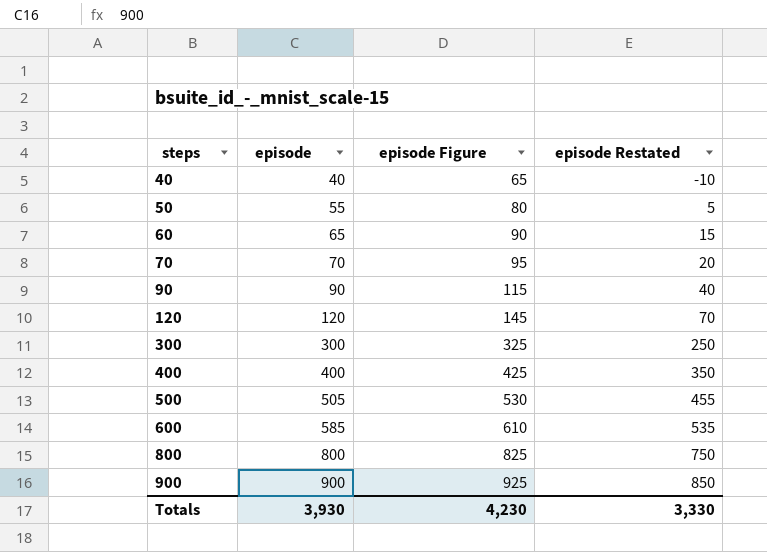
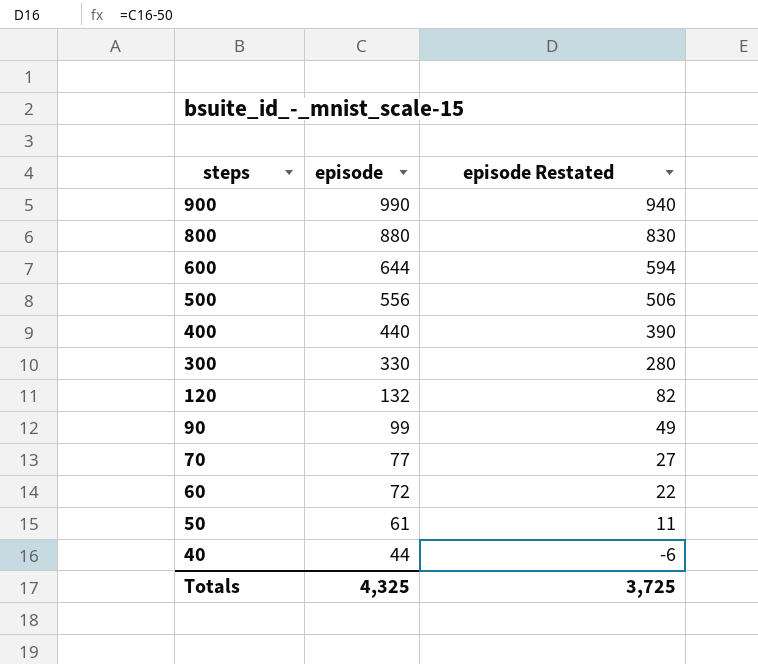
row order: steps ascending -> steps descending
column episode Figure | formula: [episode] + 25 -> none
900 | episode: 900 -> 990
900 | episode Restated: 850 -> 940
800 | episode: 800 -> 880
800 | episode Restated: 750 -> 830
600 | episode: 585 -> 644
600 | episode Restated: 535 -> 594
500 | episode: 505 -> 556
500 | episode Restated: 455 -> 506
400 | episode: 400 -> 440
400 | episode Restated: 350 -> 390
300 | episode: 300 -> 330
300 | episode Restated: 250 -> 280
120 | episode: 120 -> 132
120 | episode Restated: 70 -> 82
90 | episode: 90 -> 99
90 | episode Restated: 40 -> 49
70 | episode: 70 -> 77
70 | episode Restated: 20 -> 27
60 | episode: 65 -> 72
60 | episode Restated: 15 -> 22
50 | episode: 55 -> 61
50 | episode Restated: 5 -> 11
40 | episode: 40 -> 44
40 | episode Restated: -10 -> -6
Totals | episode: 3,930 -> 4,325
Totals | episode Restated: 3,330 -> 3,725

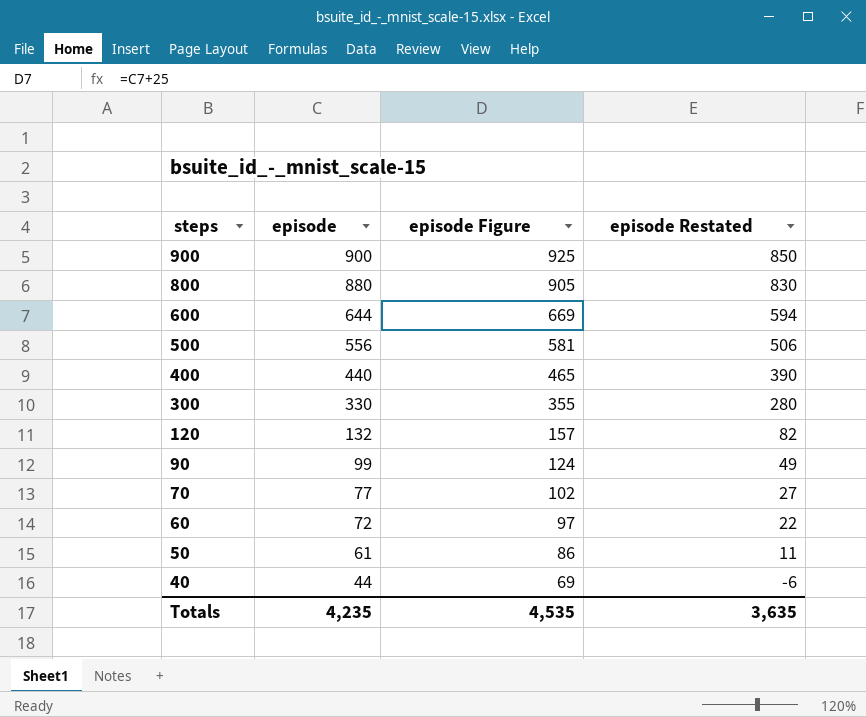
column episode Figure | formula: none -> [episode] + 25
900 | episode: 990 -> 900
900 | episode Restated: 940 -> 850
Totals | episode: 4,325 -> 4,235
Totals | episode Restated: 3,725 -> 3,635

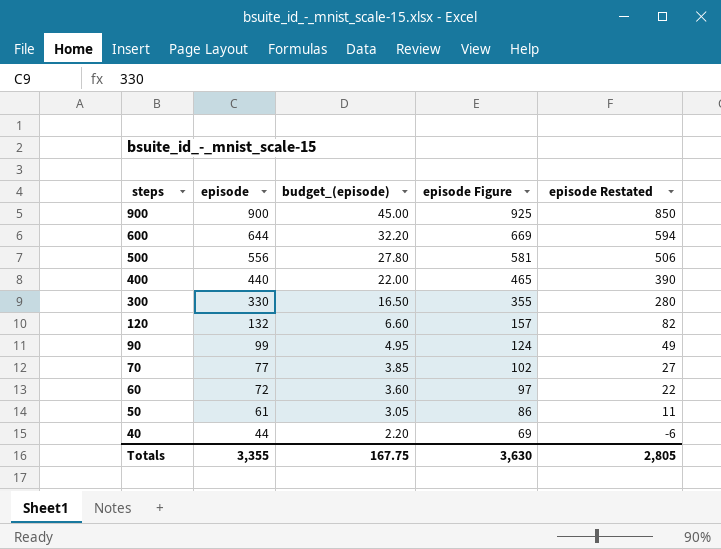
column budget_(episode) | formula: none -> [episode] * 0.05
row 800: 880 | 905 | 830 -> none
Totals | episode: 4,235 -> 3,355
Totals | episode Figure: 4,535 -> 3,630
Totals | episode Restated: 3,635 -> 2,805

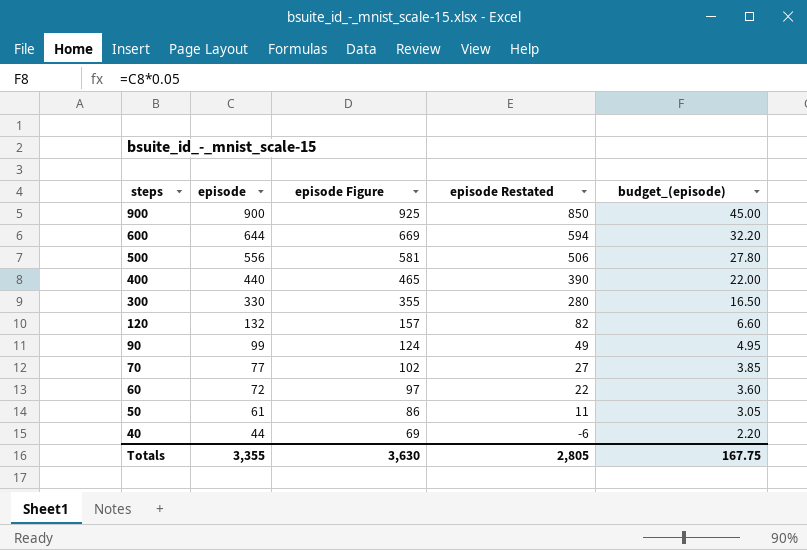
column budget_(episode) | position: 3 -> 5

